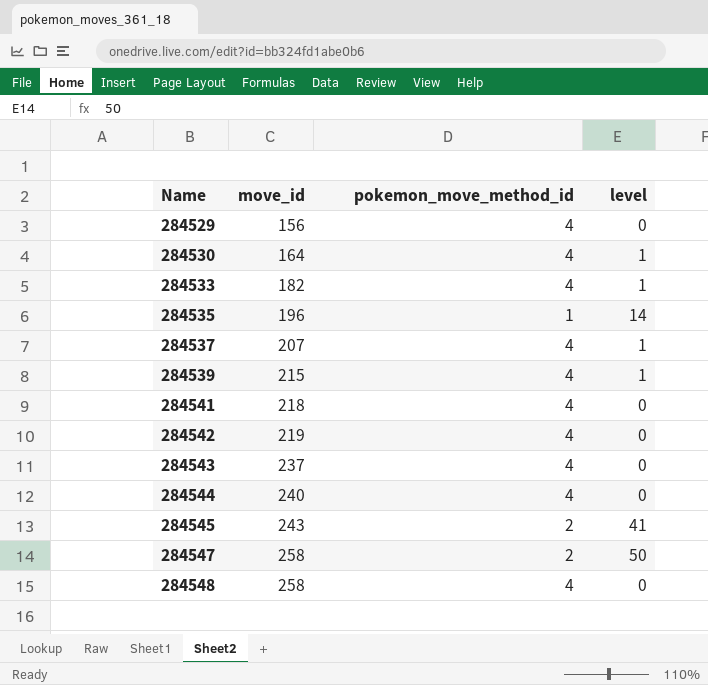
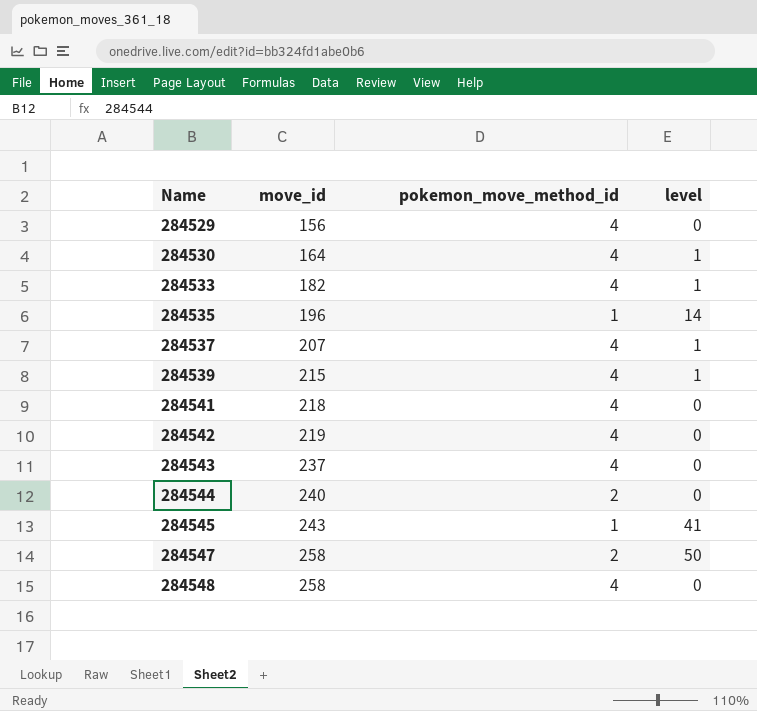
284544 | pokemon_move_method_id: 4 -> 2
284545 | pokemon_move_method_id: 2 -> 1

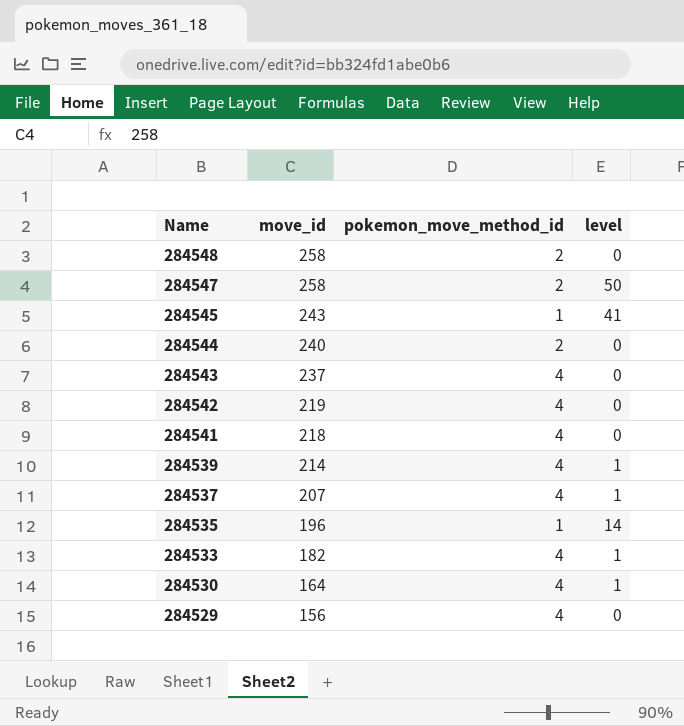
row order: Name ascending -> Name descending
284548 | pokemon_move_method_id: 4 -> 2
284539 | move_id: 215 -> 214

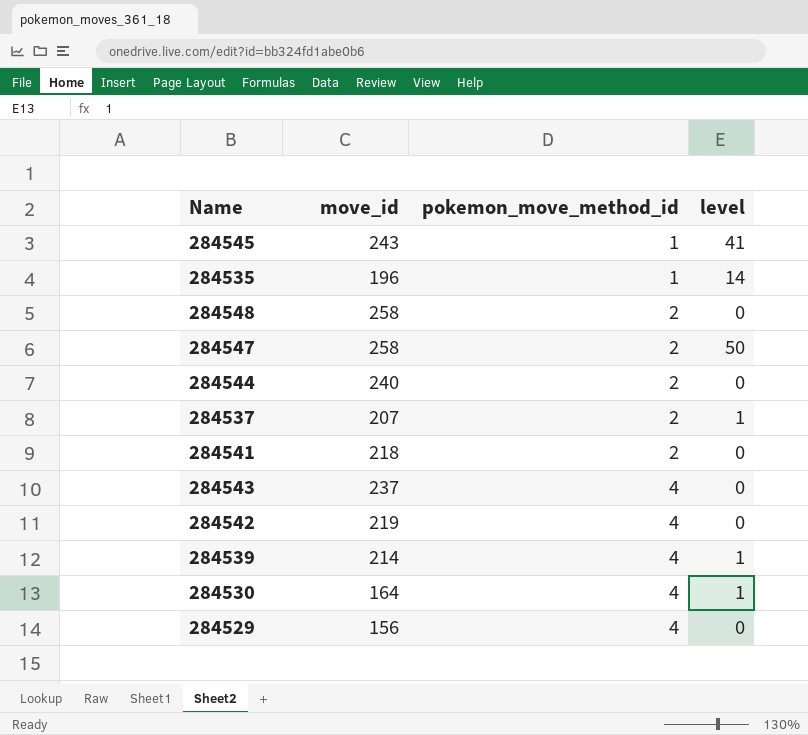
row order: Name descending -> pokemon_move_method_id ascending
row 284533: 182 | 4 | 1 -> none
284537 | pokemon_move_method_id: 4 -> 2
284541 | pokemon_move_method_id: 4 -> 2

